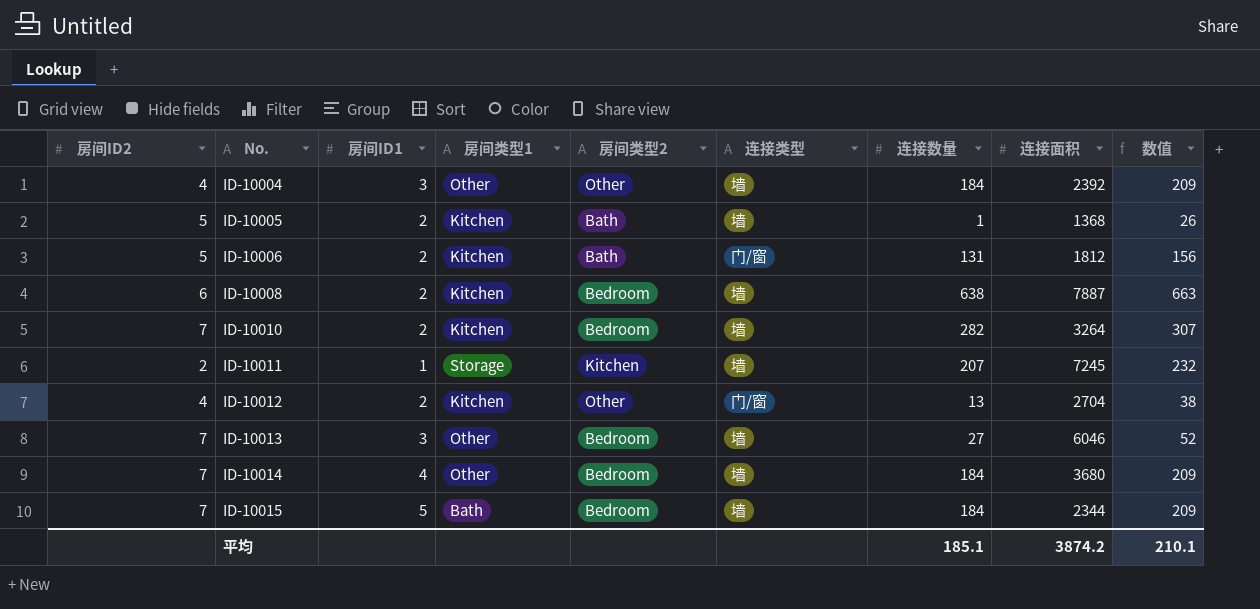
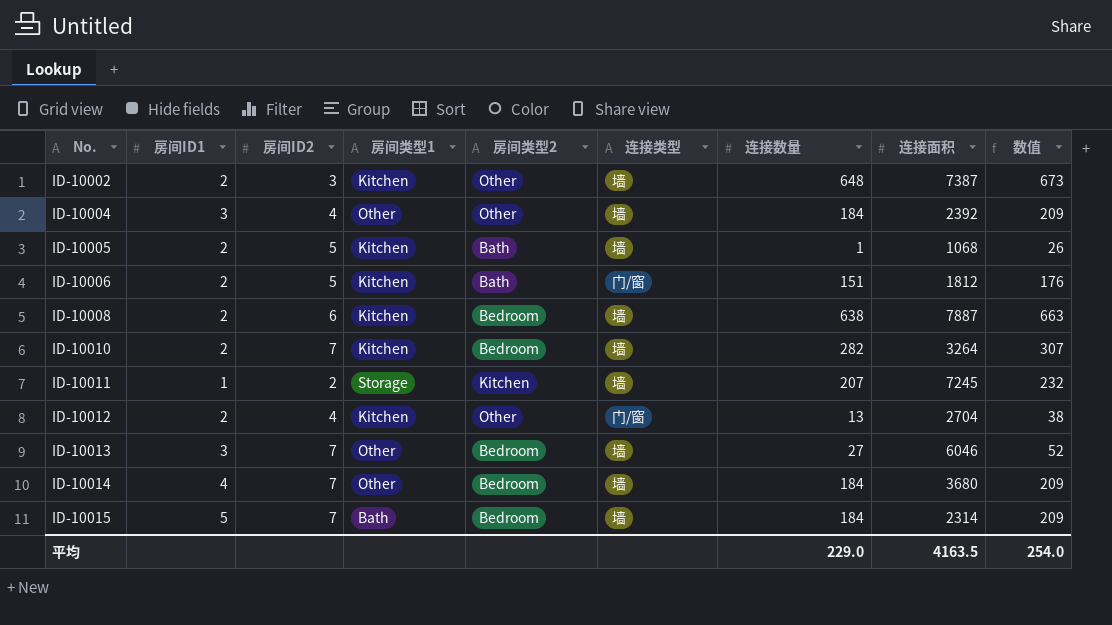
column 房间ID2 | position: 1 -> 3
row ID-10002: none -> 2 | 3 | Kitchen | Other | 墙 | 648 | 7387 | 673
ID-10005 | 连接面积: 1368 -> 1068
ID-10006 | 连接数量: 131 -> 151
ID-10006 | 数值: 156 -> 176
ID-10015 | 连接面积: 2344 -> 2314
平均 | 连接数量: 185.1 -> 229.0
平均 | 连接面积: 3874.2 -> 4163.5
平均 | 数值: 210.1 -> 254.0

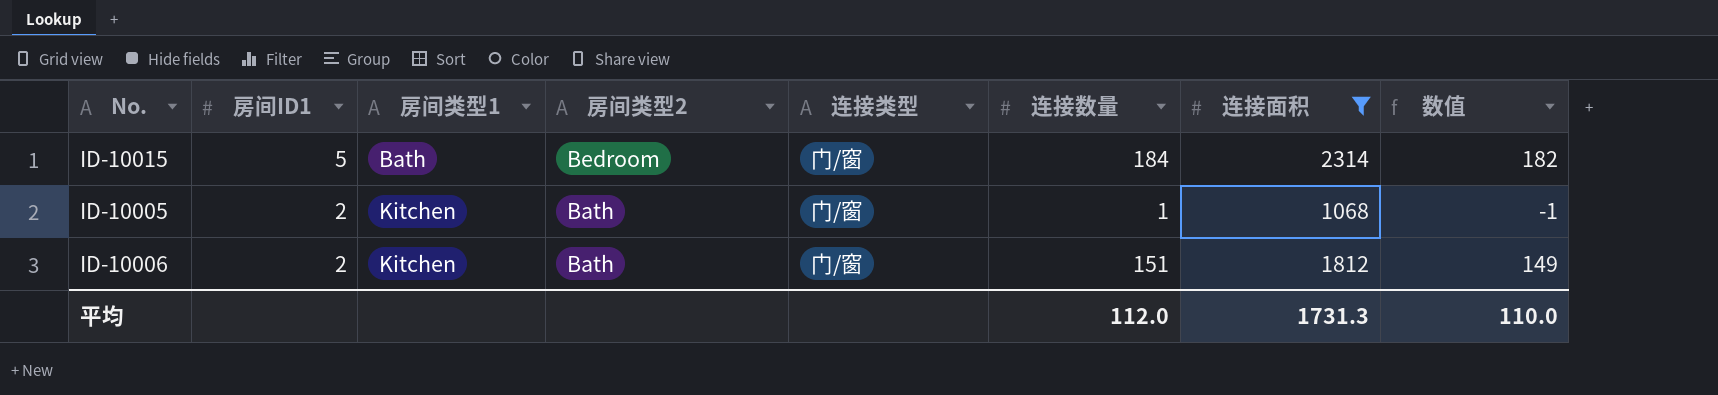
filter: none -> 连接面积 <= 2314
row order: No. ascending -> 房间ID1 descending
column 房间ID2 | position: 3 -> none
column 数值 | formula: [连接数量] + 25 -> [连接数量] - 2
ID-10015 | 连接类型: 墙 -> 门/窗
ID-10005 | 连接类型: 墙 -> 门/窗
平均 | 连接数量: 229.0 -> 112.0
平均 | 连接面积: 4163.5 -> 1731.3
平均 | 数值: 254.0 -> 110.0

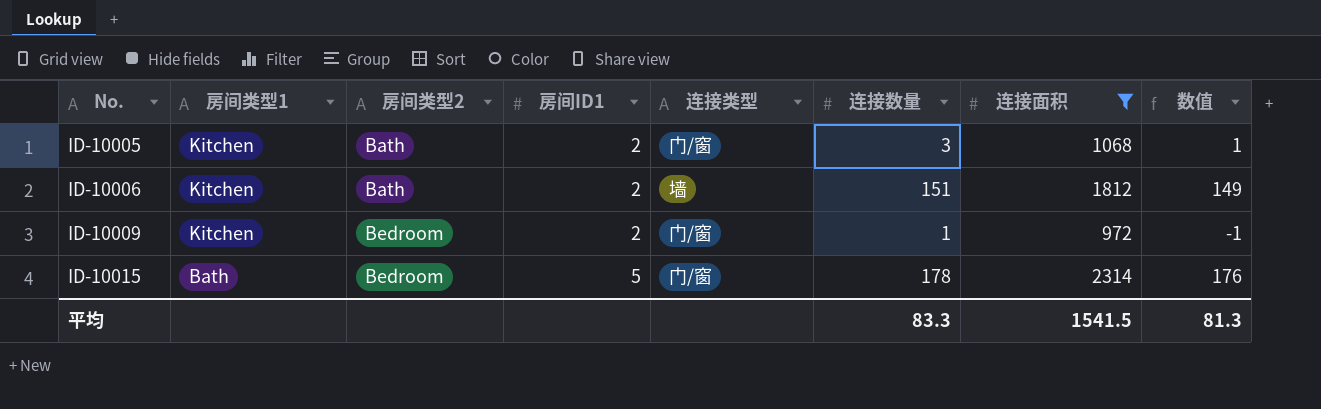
row order: 房间ID1 descending -> No. ascending
column 房间ID1 | position: 2 -> 4
ID-10005 | 连接数量: 1 -> 3
ID-10005 | 数值: -1 -> 1
ID-10006 | 连接类型: 门/窗 -> 墙
row ID-10009: none -> Kitchen | Bedroom | 2 | 门/窗 | 1 | 972 | -1
ID-10015 | 连接数量: 184 -> 178
ID-10015 | 数值: 182 -> 176
平均 | 连接数量: 112.0 -> 83.3
平均 | 连接面积: 1731.3 -> 1541.5
平均 | 数值: 110.0 -> 81.3

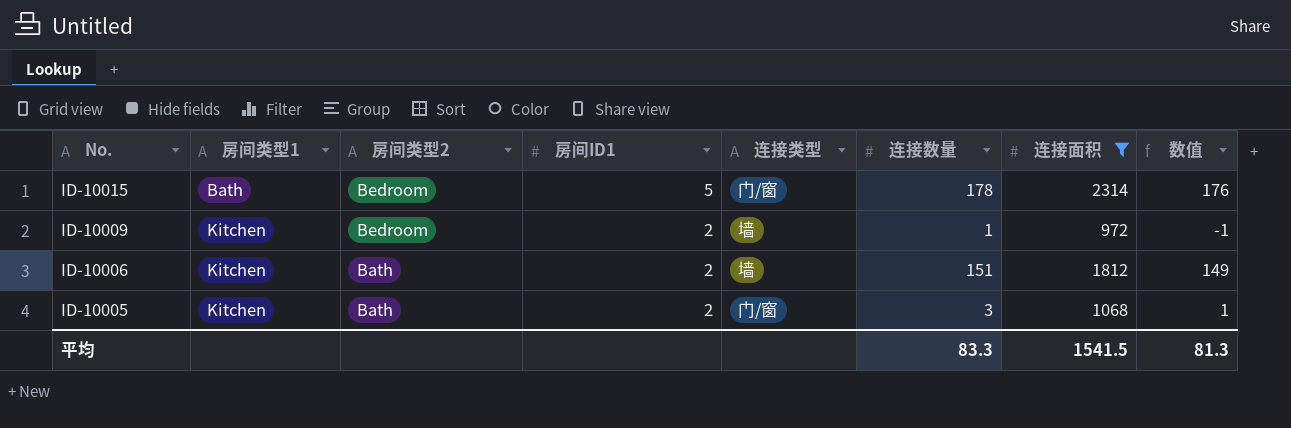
row order: No. ascending -> No. descending
ID-10009 | 连接类型: 门/窗 -> 墙

